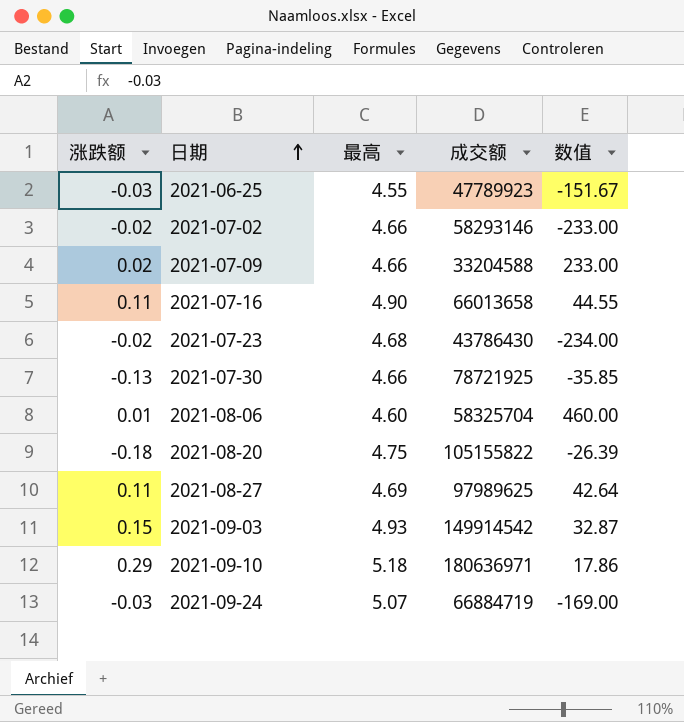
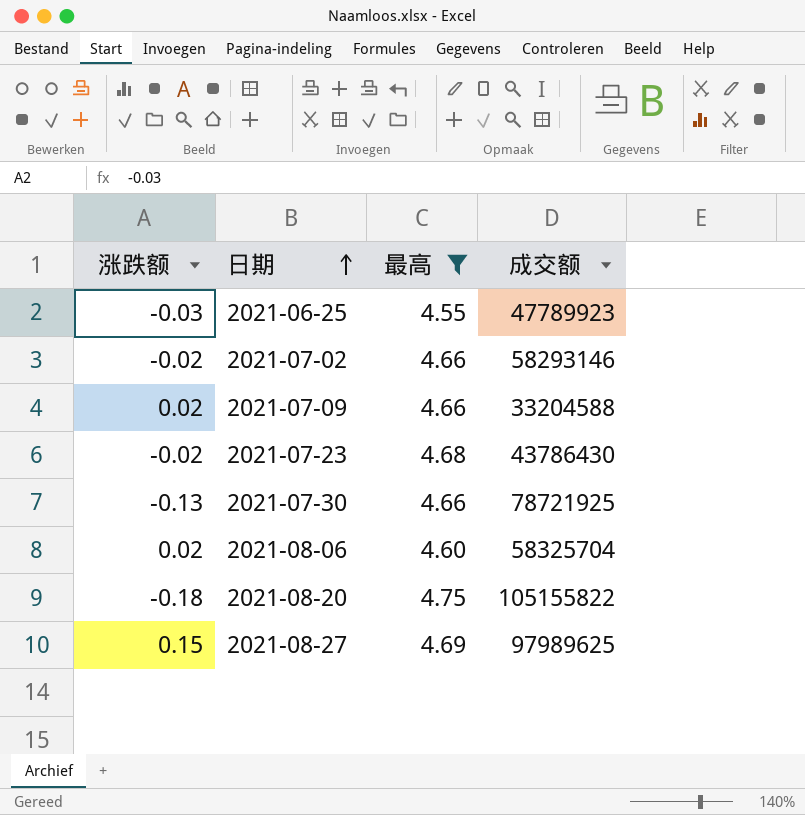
filter: none -> 最高 <= 4.75
column 数值 | formula: [最高] / [涨跌额] -> none
2021-08-06 | 涨跌额: 0.01 -> 0.02
2021-08-27 | 涨跌额: 0.11 -> 0.15

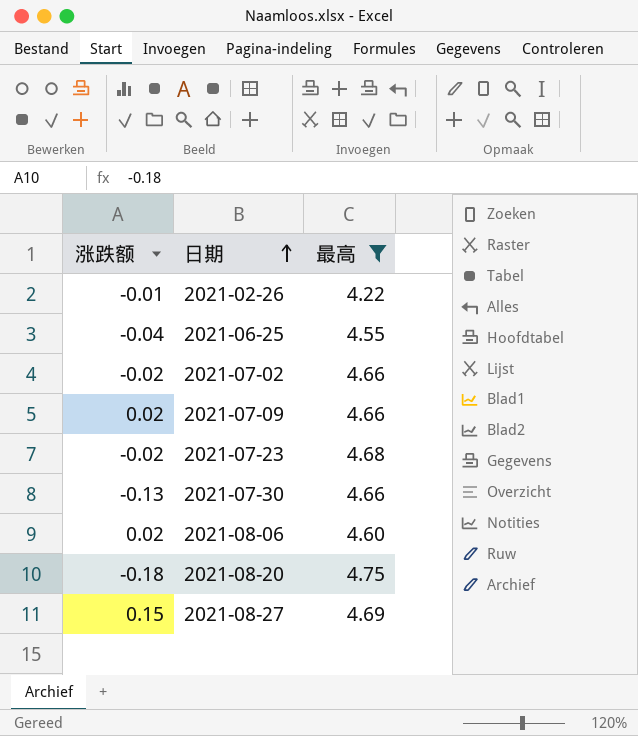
column 成交额 | position: 4 -> none
row 2021-02-26: none -> -0.01 | 4.22
2021-06-25 | 涨跌额: -0.03 -> -0.04

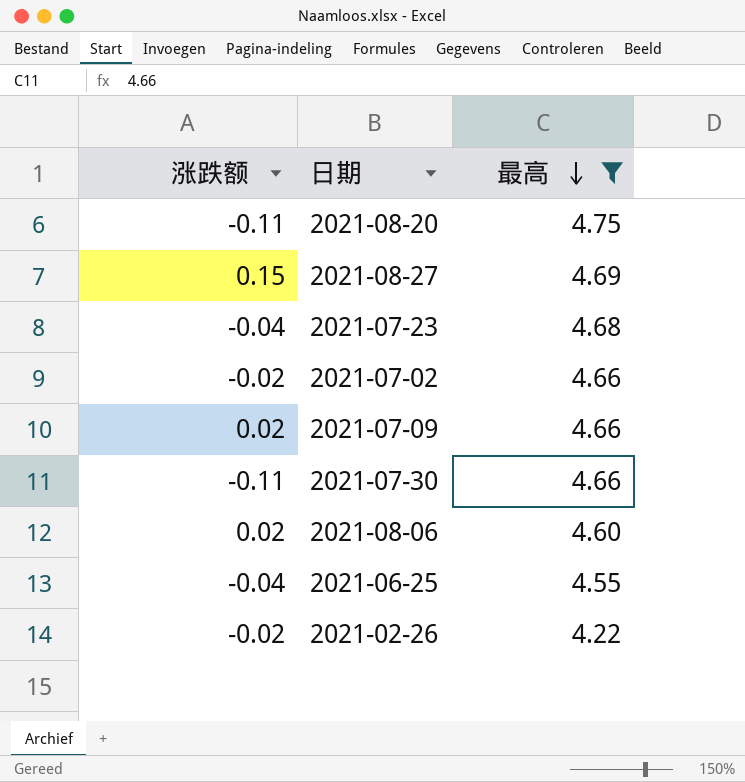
row order: 日期 ascending -> 最高 descending
2021-08-20 | 涨跌额: -0.18 -> -0.11
2021-07-23 | 涨跌额: -0.02 -> -0.04
2021-07-30 | 涨跌额: -0.13 -> -0.11
2021-02-26 | 涨跌额: -0.01 -> -0.02

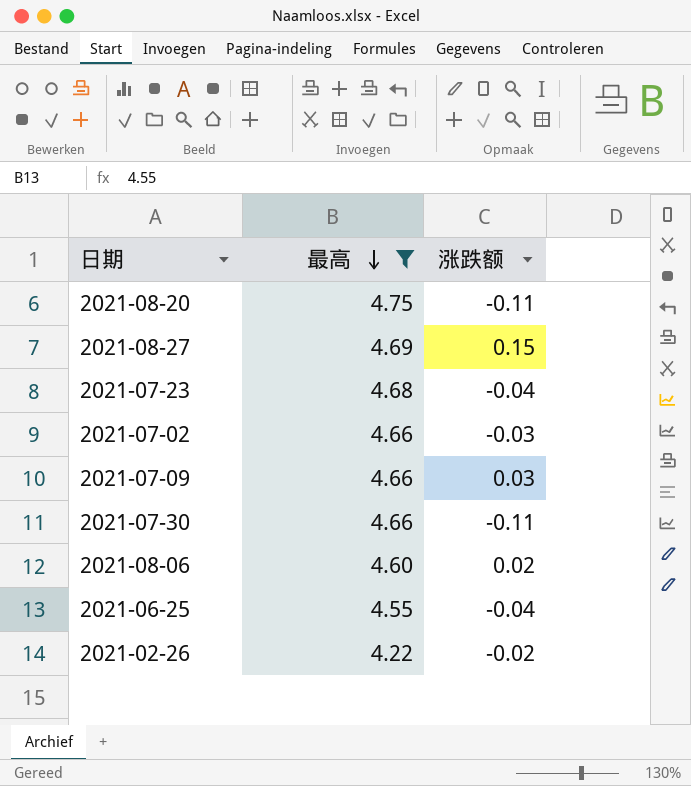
column 涨跌额 | position: 1 -> 3
2021-07-02 | 涨跌额: -0.02 -> -0.03
2021-07-09 | 涨跌额: 0.02 -> 0.03

